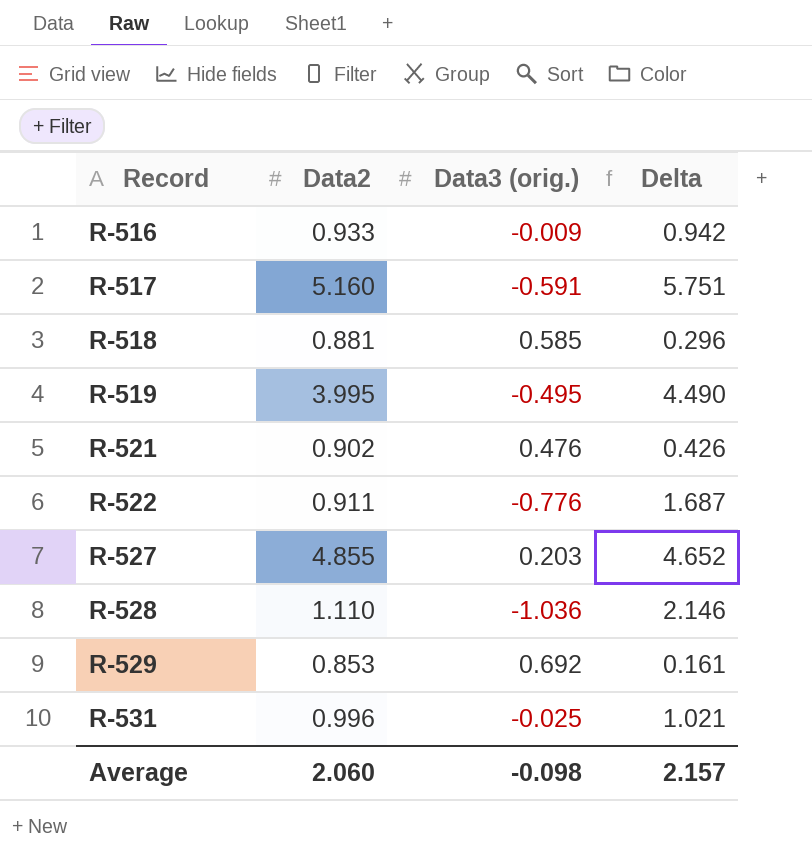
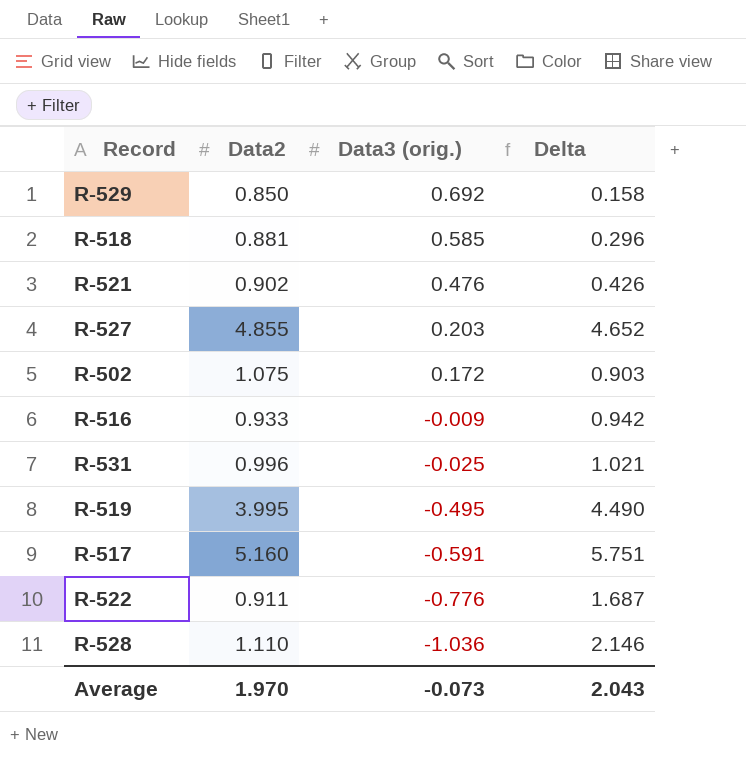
row order: Record ascending -> Data3 (orig.) descending
R-529 | Data2: 0.853 -> 0.850
R-529 | Delta: 0.161 -> 0.158
row R-502: none -> 1.075 | 0.172 | 0.903
Average | Data2: 2.060 -> 1.970
Average | Data3 (orig.): -0.098 -> -0.073
Average | Delta: 2.157 -> 2.043

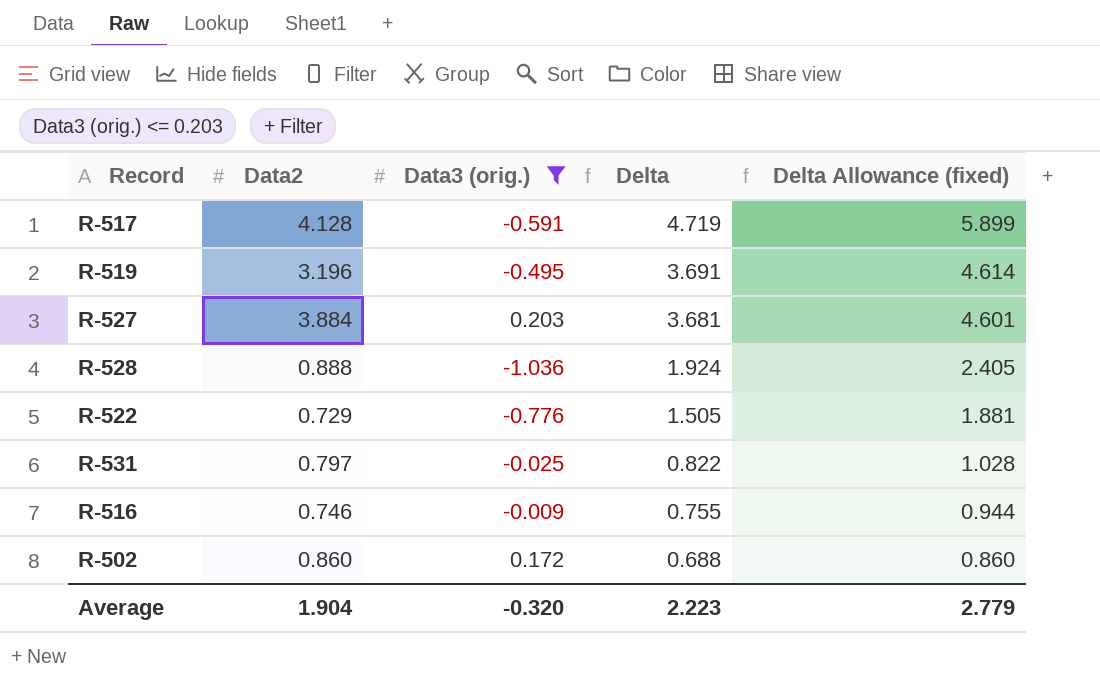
filter: none -> Data3 (orig.) <= 0.203
row order: Data3 (orig.) descending -> Delta descending
column Delta Allowance (fixed) | formula: none -> [Delta] * 1.25
R-517 | Data2: 5.160 -> 4.128
R-517 | Delta: 5.751 -> 4.719
R-519 | Data2: 3.995 -> 3.196
R-519 | Delta: 4.490 -> 3.691
R-527 | Data2: 4.855 -> 3.884
R-527 | Delta: 4.652 -> 3.681
R-528 | Data2: 1.110 -> 0.888
R-528 | Delta: 2.146 -> 1.924
R-522 | Data2: 0.911 -> 0.729
R-522 | Delta: 1.687 -> 1.505
R-531 | Data2: 0.996 -> 0.797
R-531 | Delta: 1.021 -> 0.822
R-516 | Data2: 0.933 -> 0.746
R-516 | Delta: 0.942 -> 0.755
R-502 | Data2: 1.075 -> 0.860
R-502 | Delta: 0.903 -> 0.688
Average | Data2: 1.970 -> 1.904
Average | Data3 (orig.): -0.073 -> -0.320
Average | Delta: 2.043 -> 2.223

